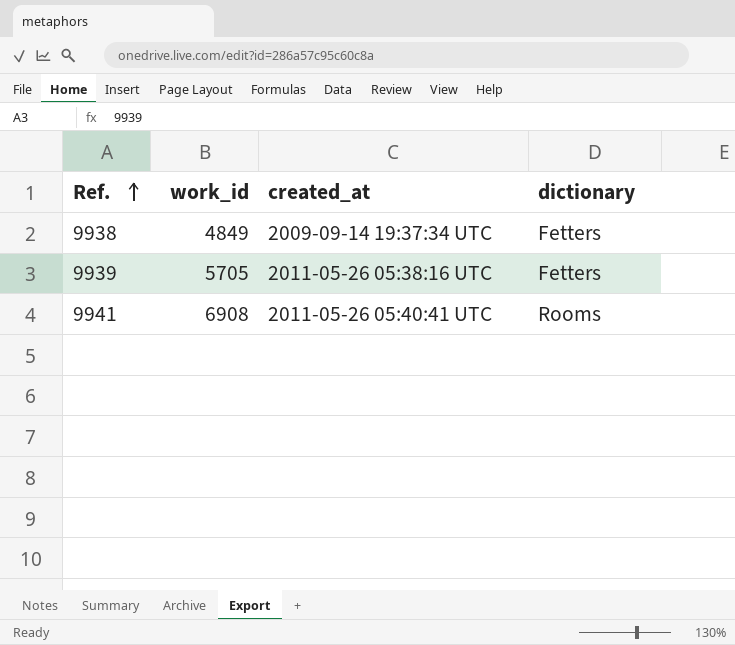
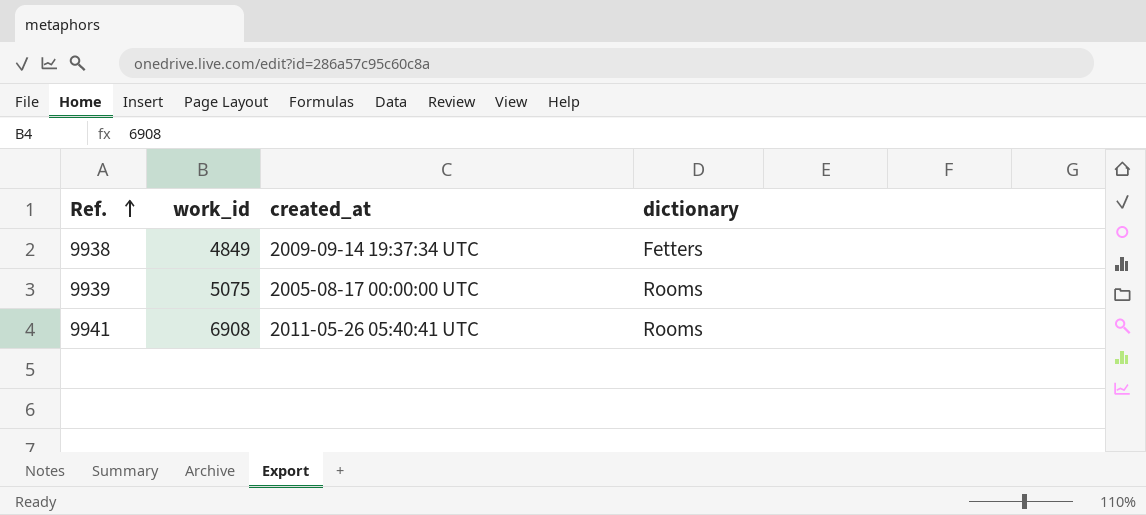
9939 | work_id: 5705 -> 5075
9939 | created_at: 2011-05-26 05:38:16 UTC -> 2005-08-17 00:00:00 UTC
9939 | dictionary: Fetters -> Rooms

